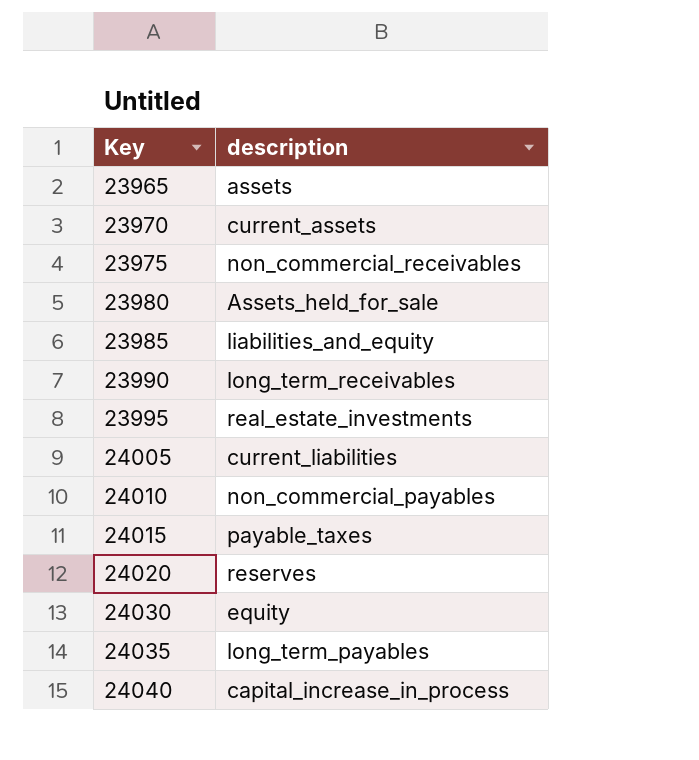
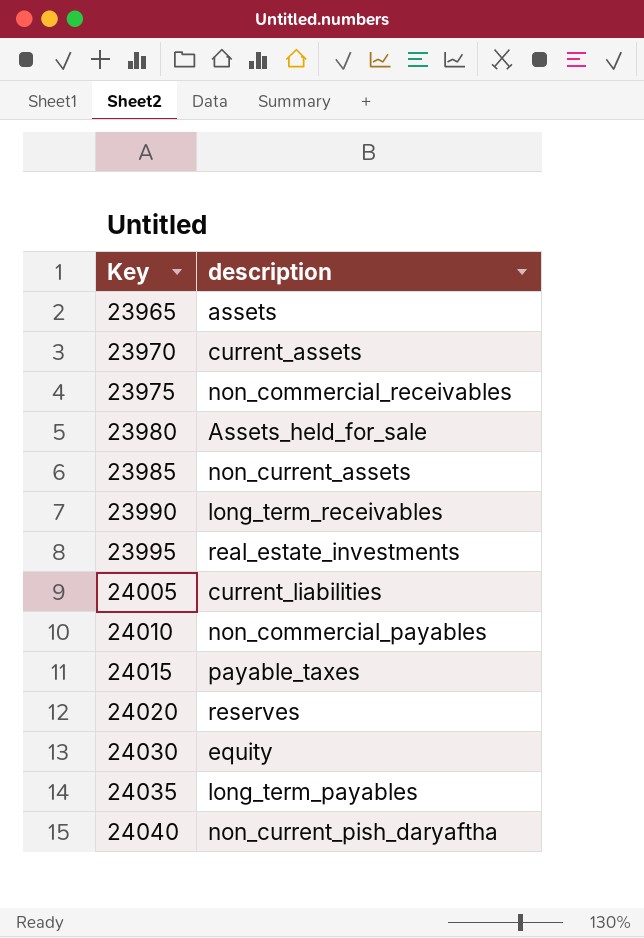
23985 | description: liabilities_and_equity -> non_current_assets
24040 | description: capital_increase_in_process -> non_current_pish_daryaftha

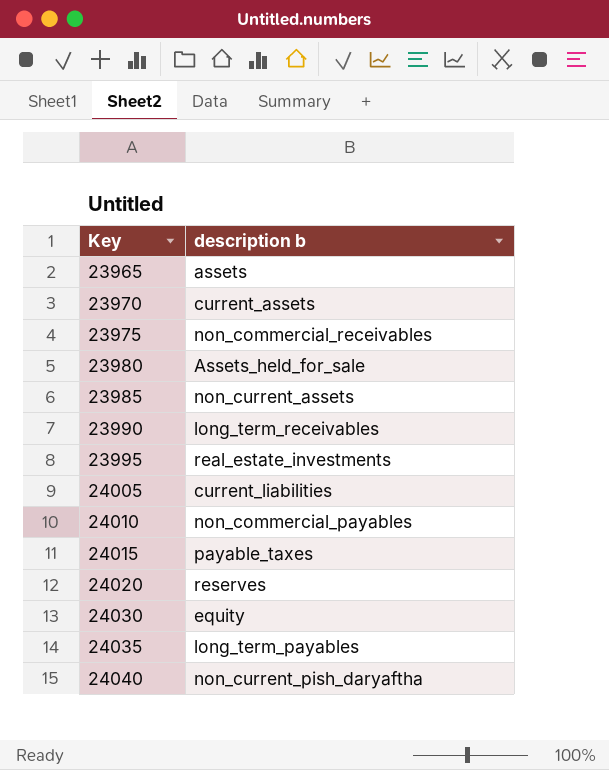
column name: description -> description b

